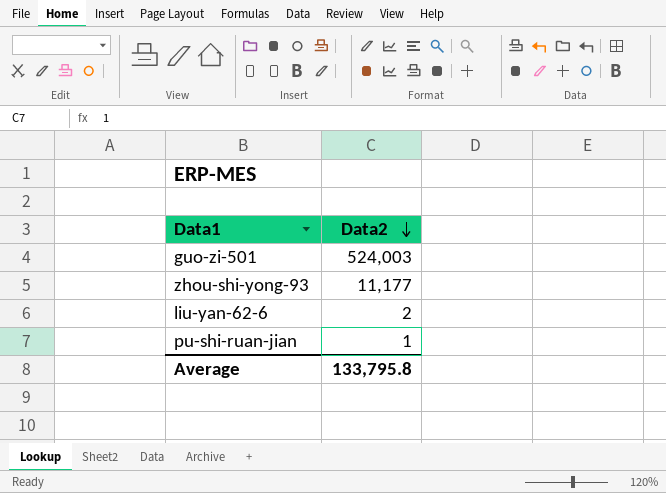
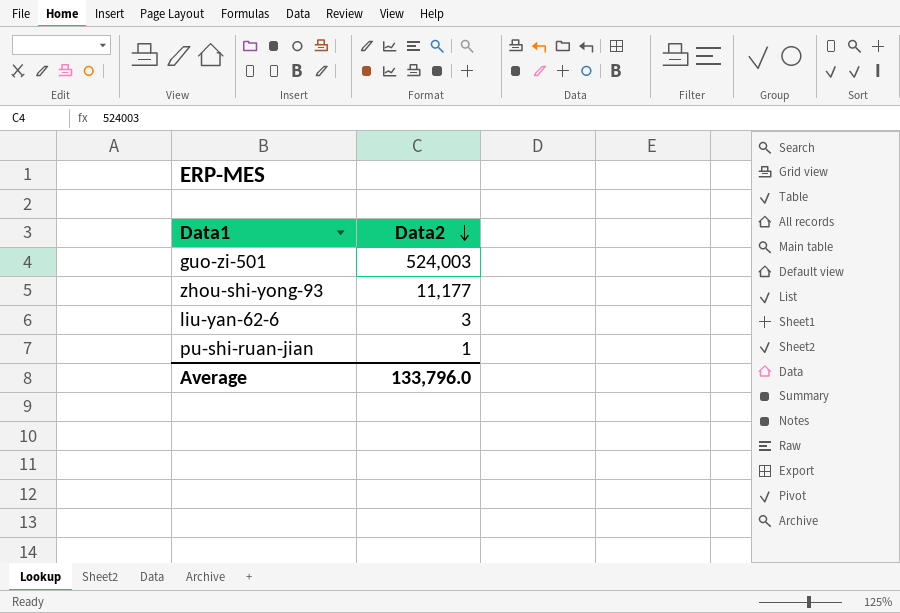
liu-yan-62-6 | Data2: 2 -> 3
Average | Data2: 133,795.8 -> 133,796.0

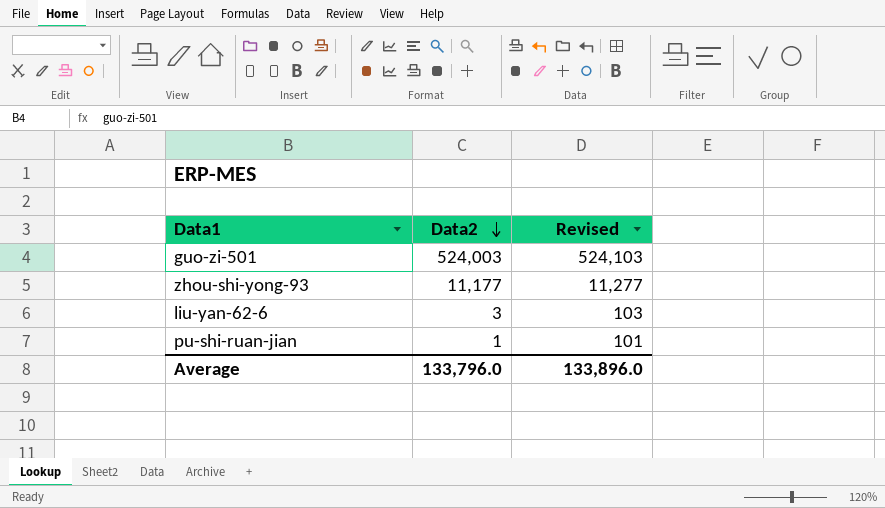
column Revised | formula: none -> [Data2] + 100

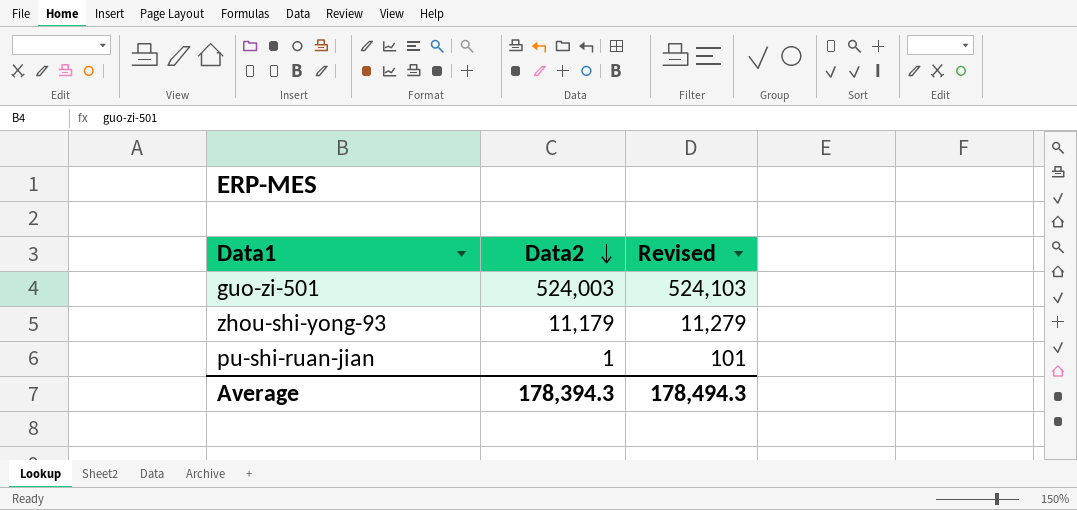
row liu-yan-62-6: 3 | 103 -> none
zhou-shi-yong-93 | Data2: 11,177 -> 11,179
zhou-shi-yong-93 | Revised: 11,277 -> 11,279
Average | Data2: 133,796.0 -> 178,394.3
Average | Revised: 133,896.0 -> 178,494.3

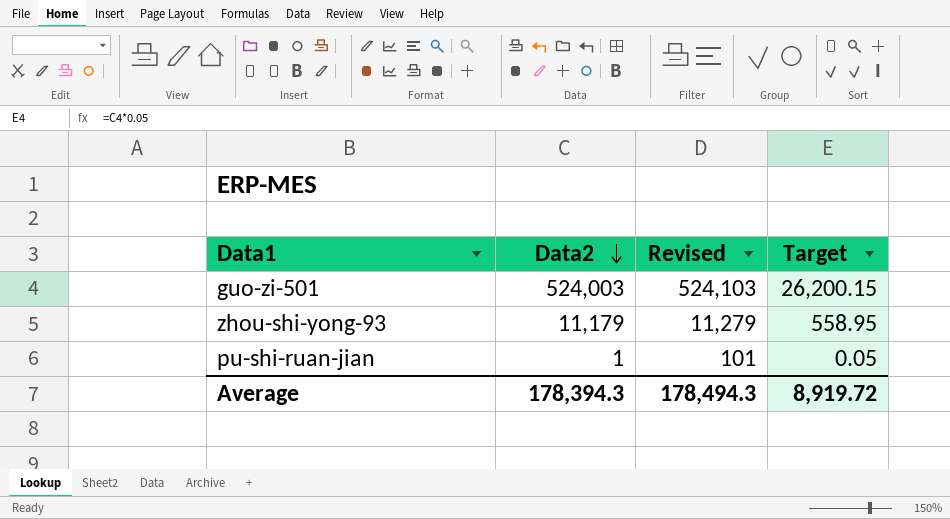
column Target | formula: none -> [Data2] * 0.05

